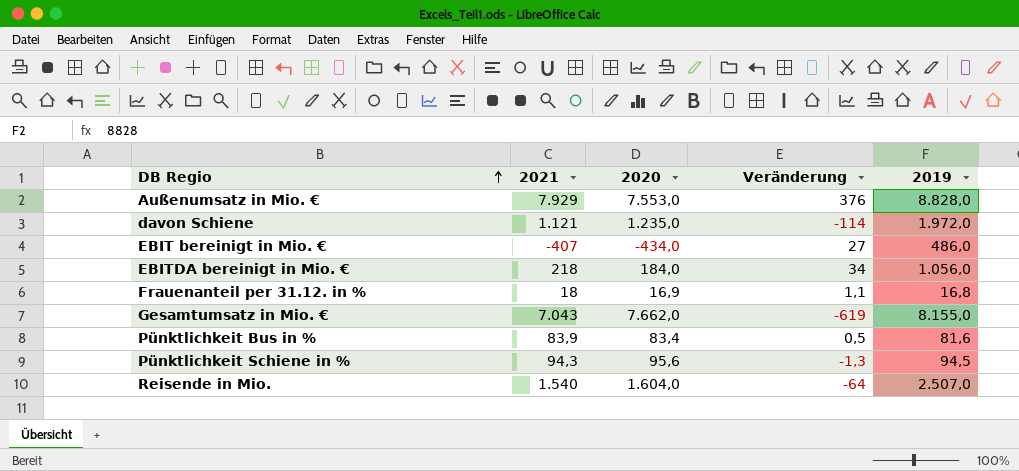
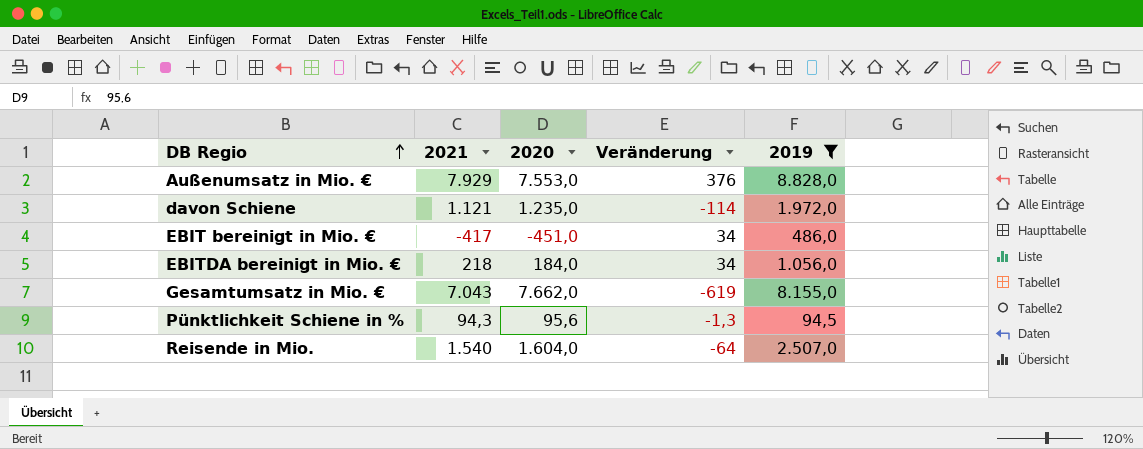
filter: none -> 2019 >= 94,5
EBIT bereinigt in Mio. € | 2021: -407 -> -417
EBIT bereinigt in Mio. € | 2020: -434,0 -> -451,0
EBIT bereinigt in Mio. € | Veränderung: 27 -> 34

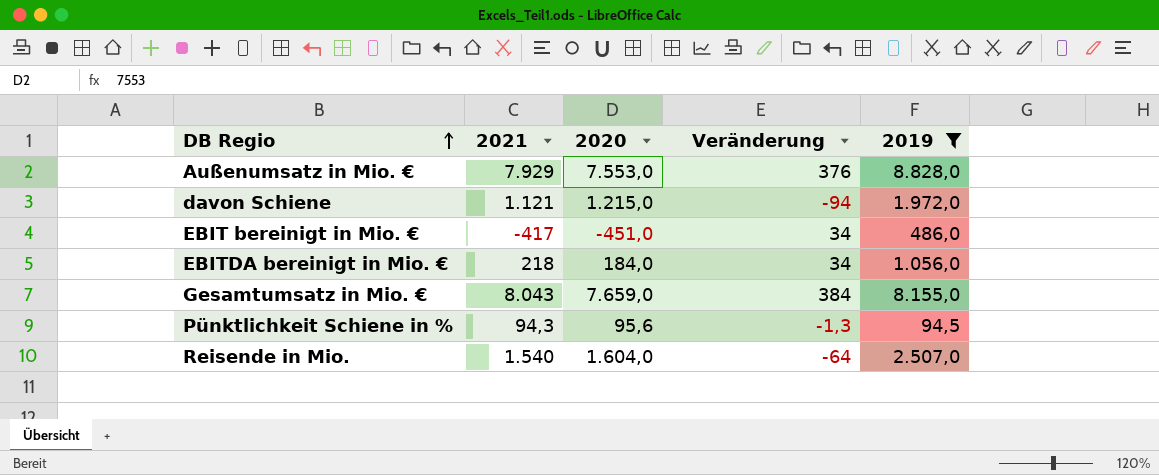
davon Schiene | 2020: 1.235,0 -> 1.215,0
davon Schiene | Veränderung: -114 -> -94
Gesamtumsatz in Mio. € | 2021: 7.043 -> 8.043
Gesamtumsatz in Mio. € | 2020: 7.662,0 -> 7.659,0
Gesamtumsatz in Mio. € | Veränderung: -619 -> 384

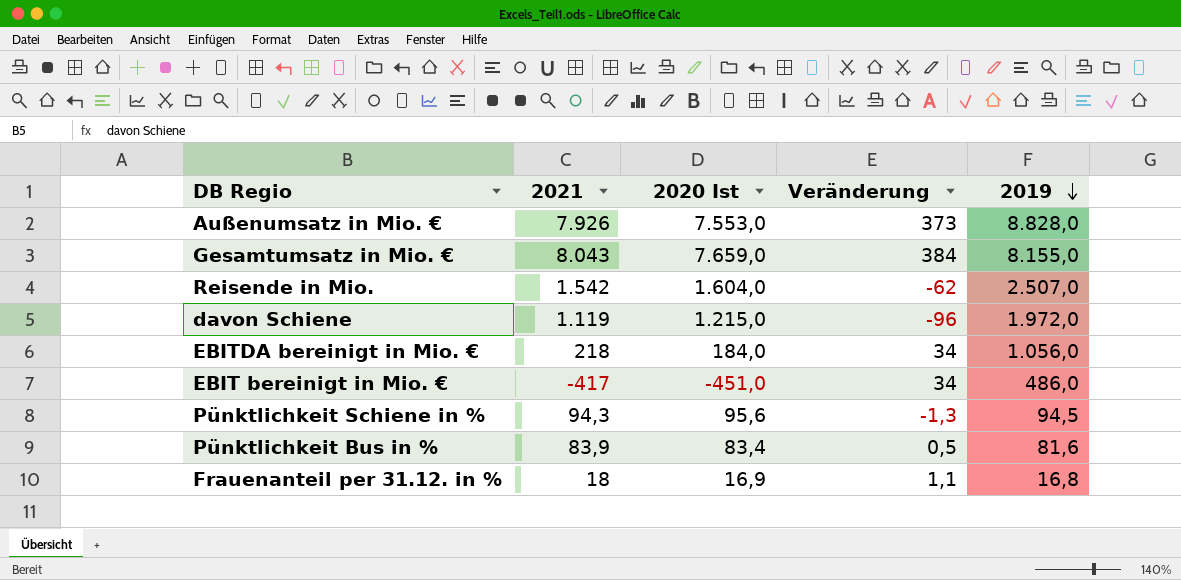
filter: 2019 >= 94,5 -> none
row order: DB Regio ascending -> 2019 descending
column name: 2020 -> 2020 Ist
Außenumsatz in Mio. € | 2021: 7.929 -> 7.926
Außenumsatz in Mio. € | Veränderung: 376 -> 373
Reisende in Mio. | 2021: 1.540 -> 1.542
Reisende in Mio. | Veränderung: -64 -> -62
davon Schiene | 2021: 1.121 -> 1.119
davon Schiene | Veränderung: -94 -> -96

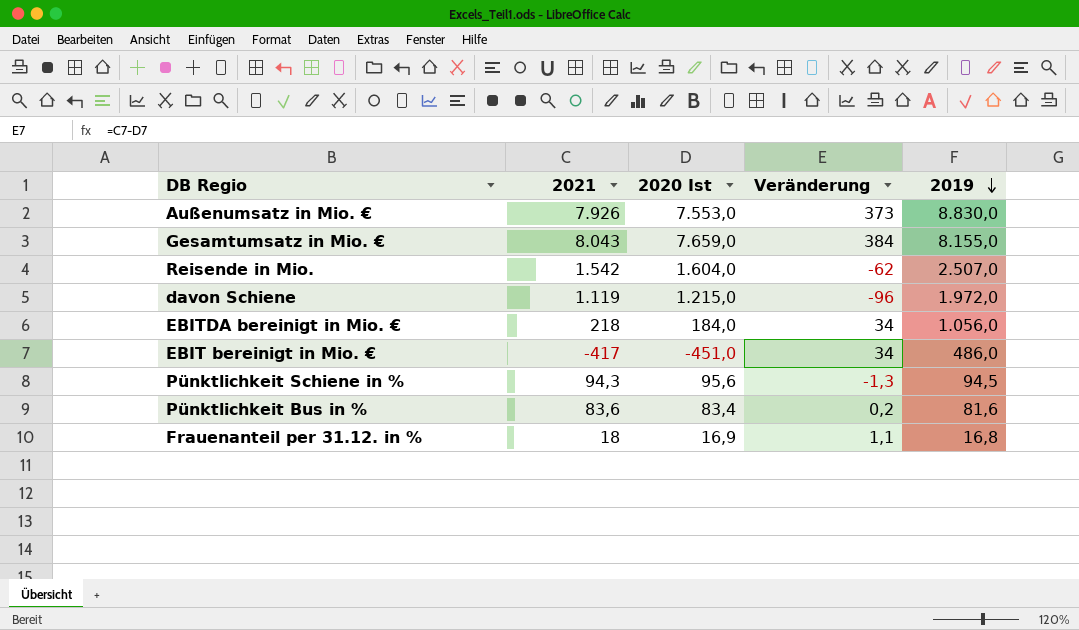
Außenumsatz in Mio. € | 2019: 8.828,0 -> 8.830,0
Pünktlichkeit Bus in % | 2021: 83,9 -> 83,6
Pünktlichkeit Bus in % | Veränderung: 0,5 -> 0,2

